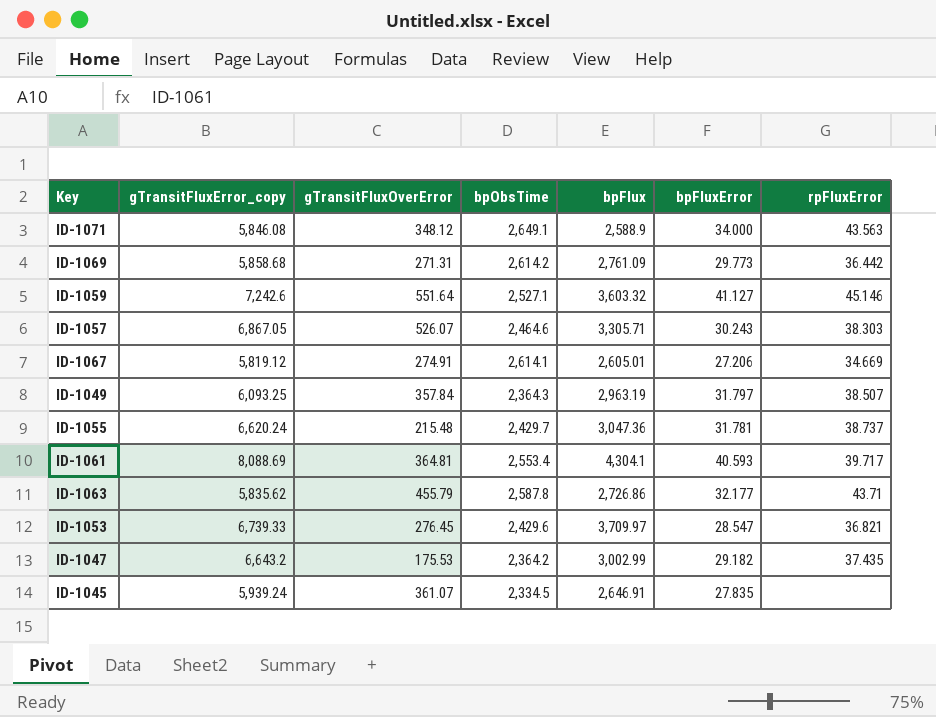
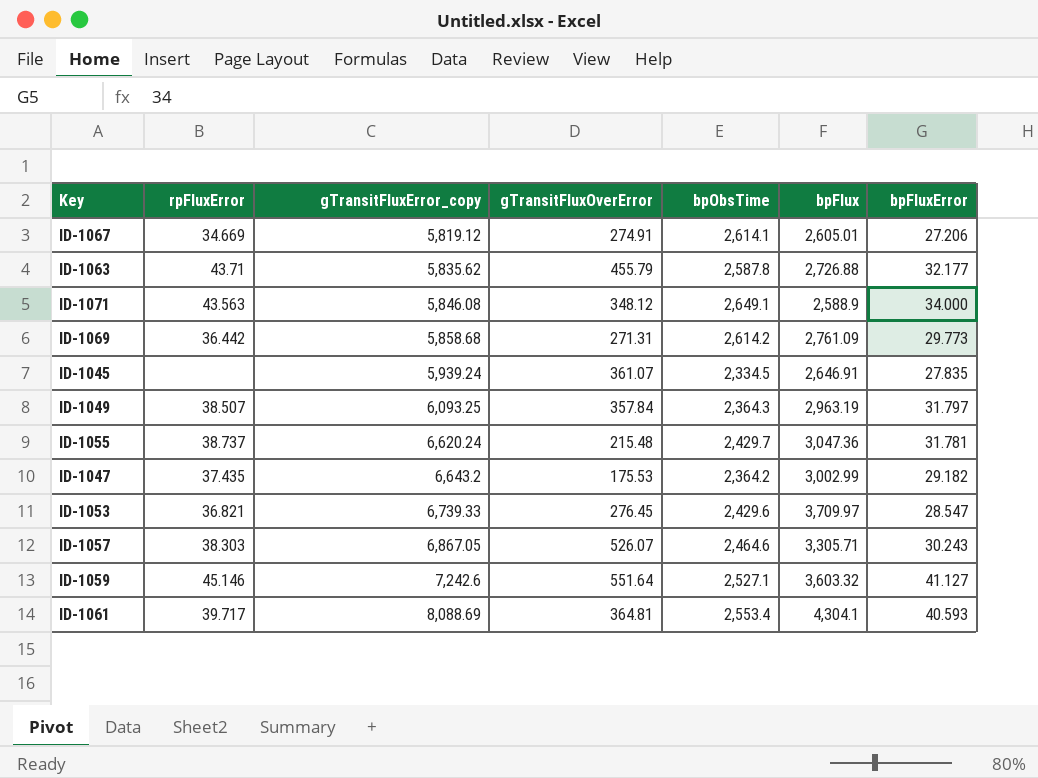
row order: none -> gTransitFluxError_copy ascending
column rpFluxError | position: 7 -> 2
ID-1063 | bpFlux: 2,726.86 -> 2,726.88

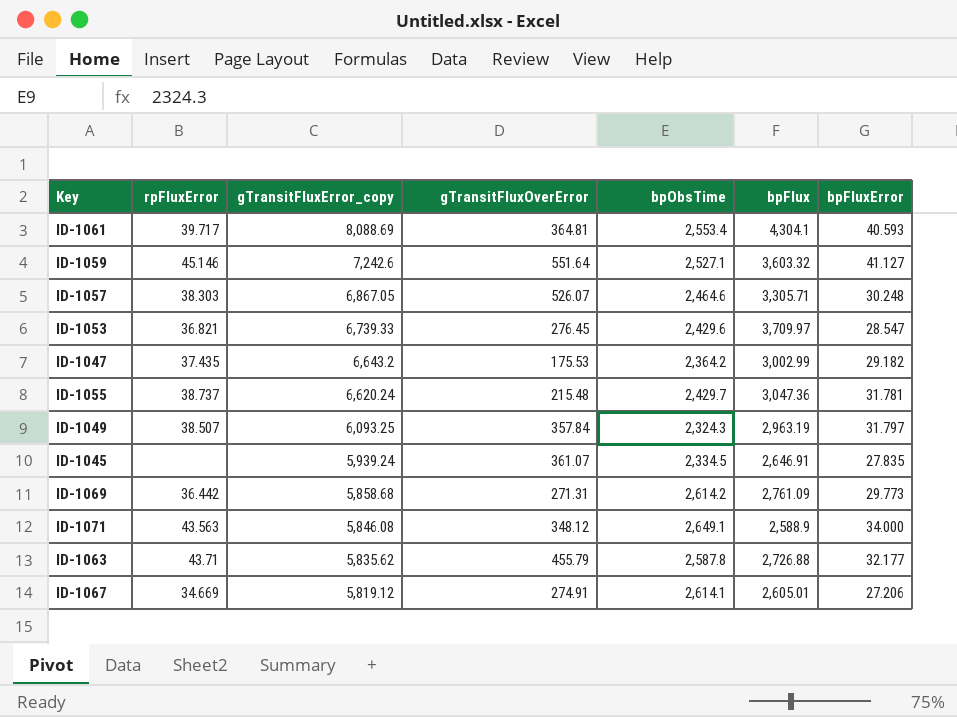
row order: gTransitFluxError_copy ascending -> gTransitFluxError_copy descending
ID-1057 | bpFluxError: 30.243 -> 30.248
ID-1049 | bpObsTime: 2,364.3 -> 2,324.3

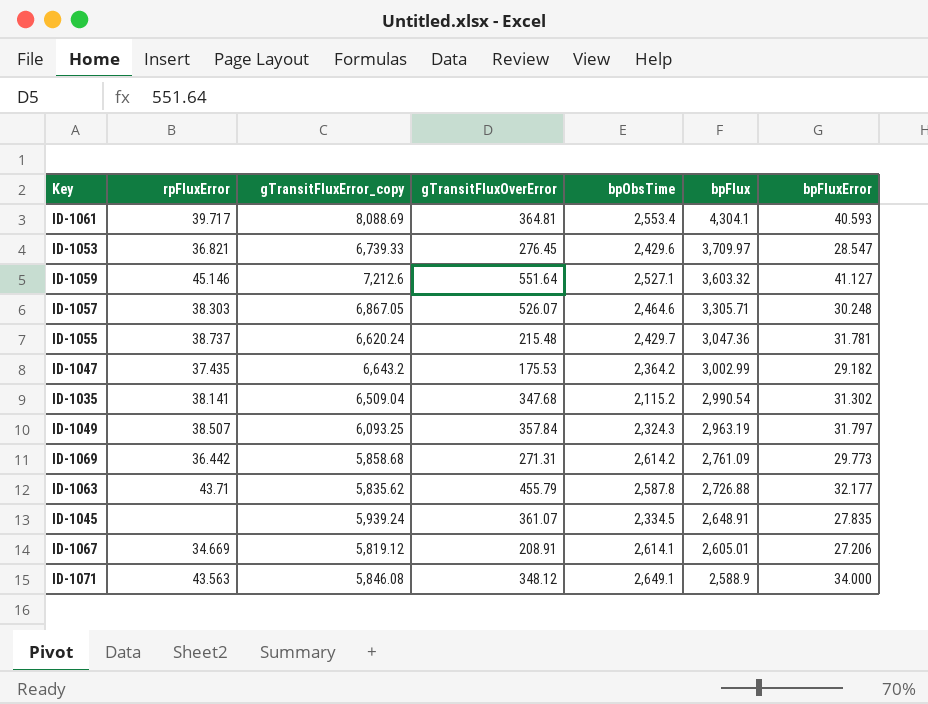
row order: gTransitFluxError_copy descending -> bpFlux descending
ID-1059 | gTransitFluxError_copy: 7,242.6 -> 7,212.6
row ID-1035: none -> 38.141 | 6,509.04 | 347.68 | 2,115.2 | 2,990.54 | 31.302
ID-1045 | bpFlux: 2,646.91 -> 2,648.91
ID-1067 | gTransitFluxOverError: 274.91 -> 208.91

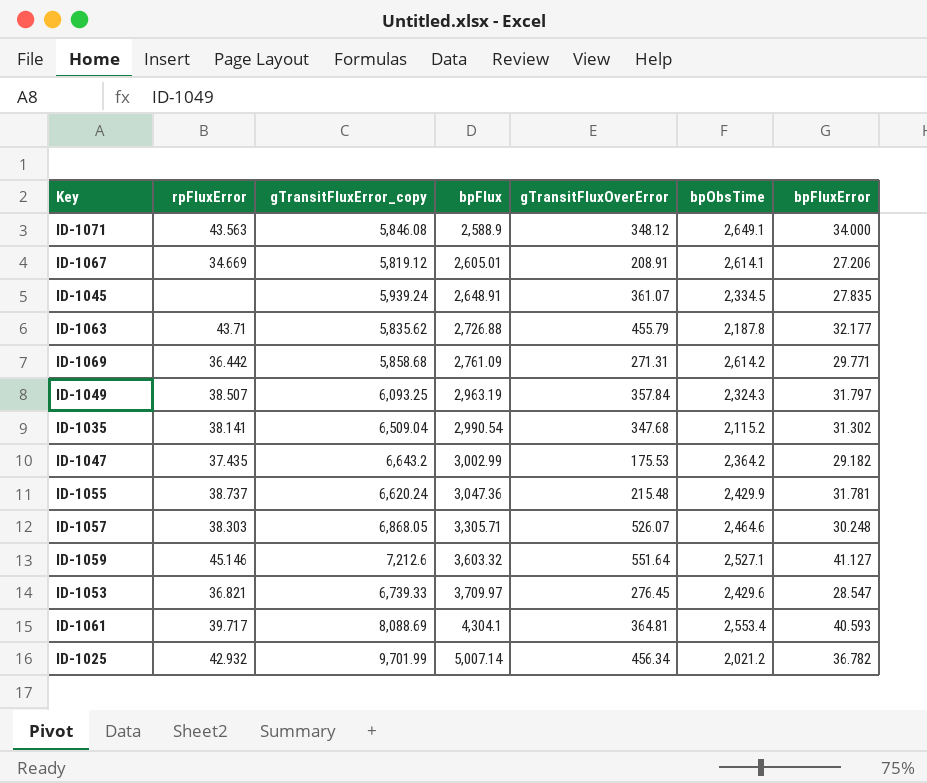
row order: bpFlux descending -> bpFlux ascending
column bpFlux | position: 6 -> 4
ID-1063 | bpObsTime: 2,587.8 -> 2,187.8
ID-1069 | bpFluxError: 29.773 -> 29.771
ID-1055 | bpObsTime: 2,429.7 -> 2,429.9
ID-1057 | gTransitFluxError_copy: 6,867.05 -> 6,868.05
row ID-1025: none -> 42.932 | 9,701.99 | 5,007.14 | 456.34 | 2,021.2 | 36.782

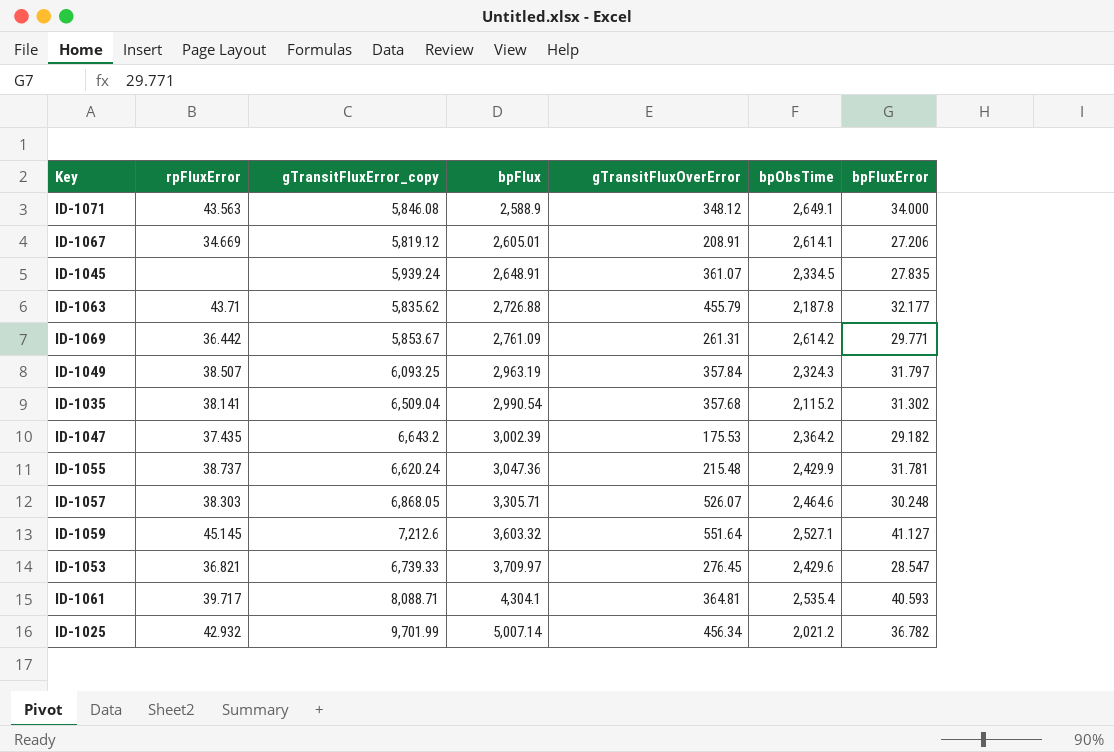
ID-1069 | gTransitFluxError_copy: 5,858.68 -> 5,853.67
ID-1069 | gTransitFluxOverError: 271.31 -> 261.31
ID-1035 | gTransitFluxOverError: 347.68 -> 357.68
ID-1047 | bpFlux: 3,002.99 -> 3,002.39
ID-1059 | rpFluxError: 45.146 -> 45.145
ID-1061 | gTransitFluxError_copy: 8,088.69 -> 8,088.71
ID-1061 | bpObsTime: 2,553.4 -> 2,535.4

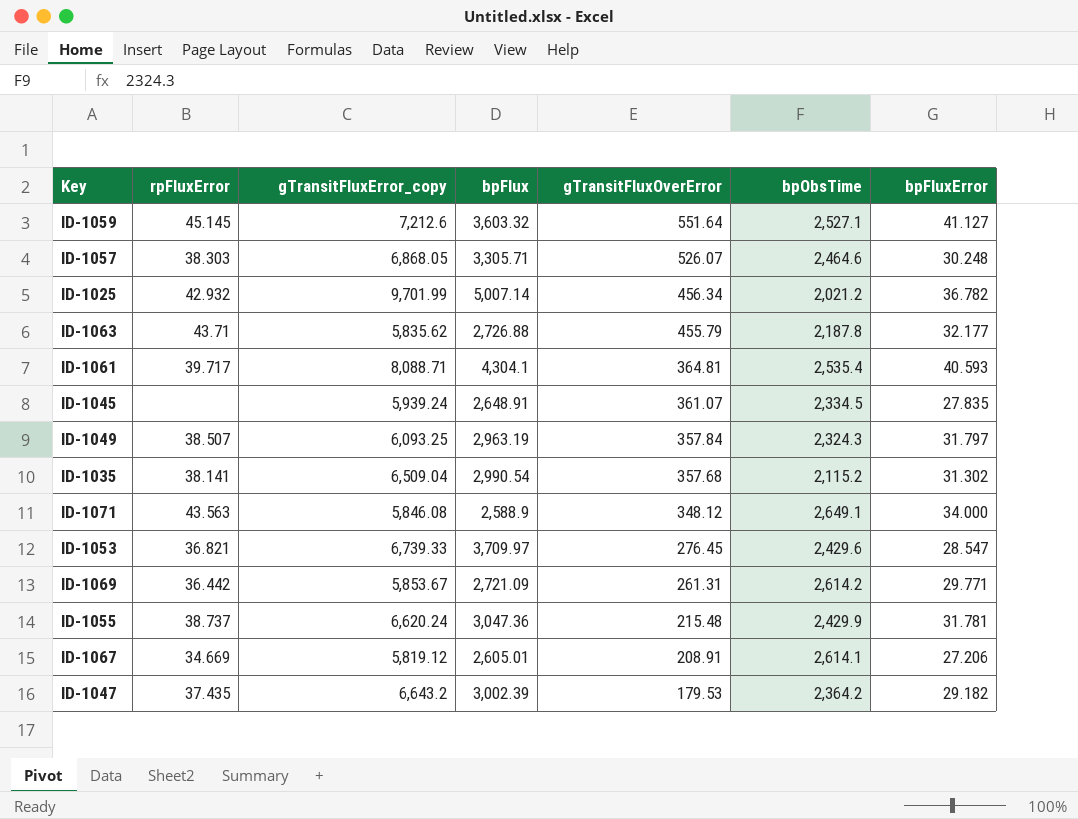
row order: bpFlux ascending -> gTransitFluxOverError descending
ID-1069 | bpFlux: 2,761.09 -> 2,721.09
ID-1047 | gTransitFluxOverError: 175.53 -> 179.53

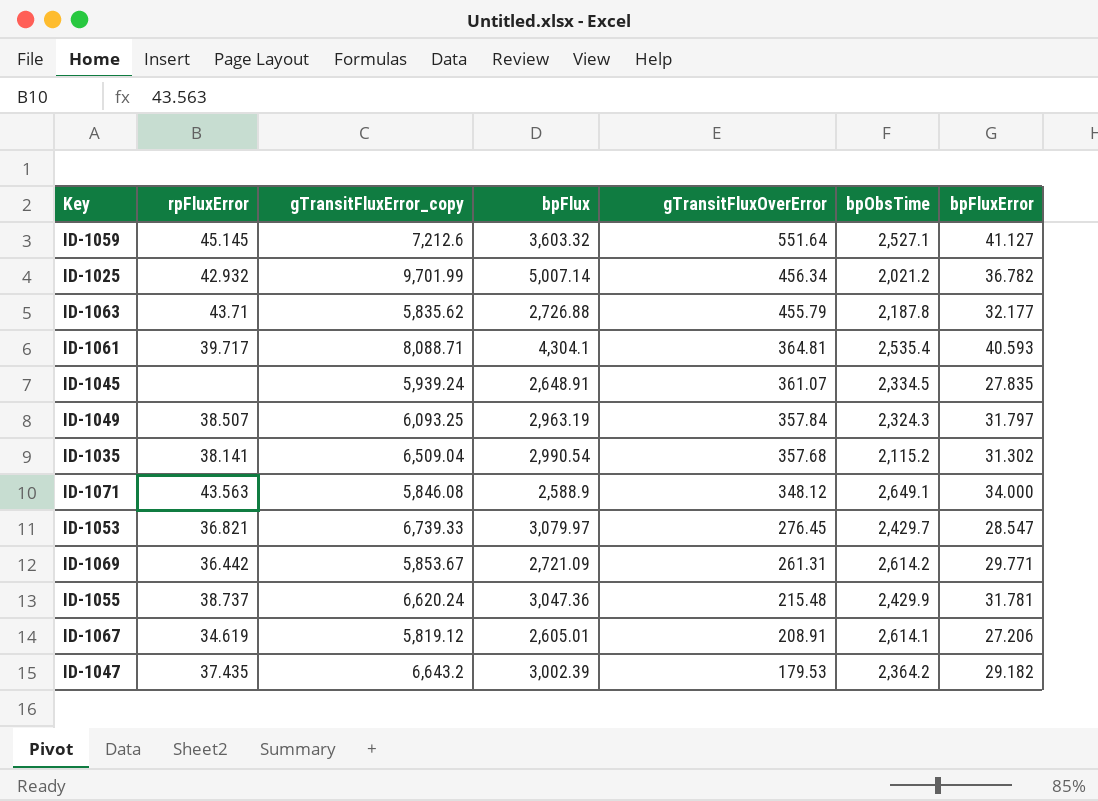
row ID-1057: 38.303 | 6,868.05 | 3,305.71 | 526.07 | 2,464.6 | 30.248 -> none
ID-1053 | bpFlux: 3,709.97 -> 3,079.97
ID-1053 | bpObsTime: 2,429.6 -> 2,429.7
ID-1067 | rpFluxError: 34.669 -> 34.619

